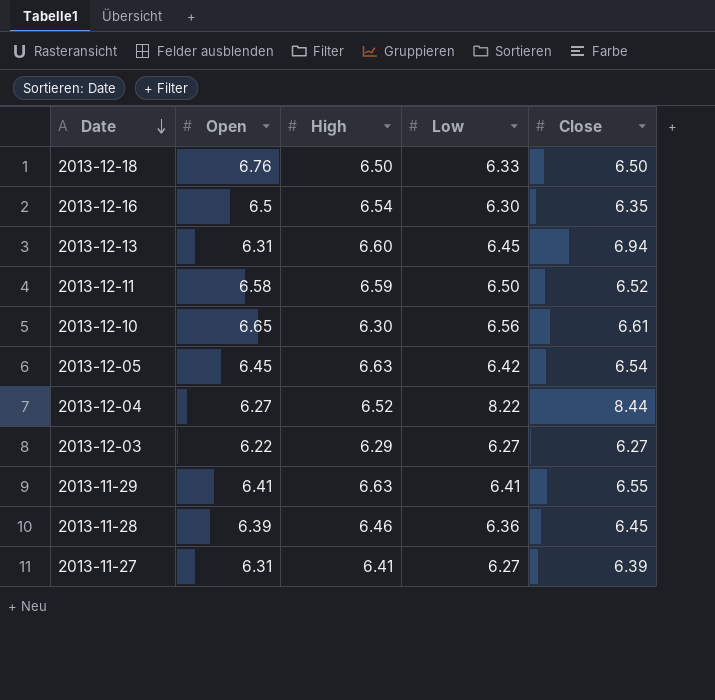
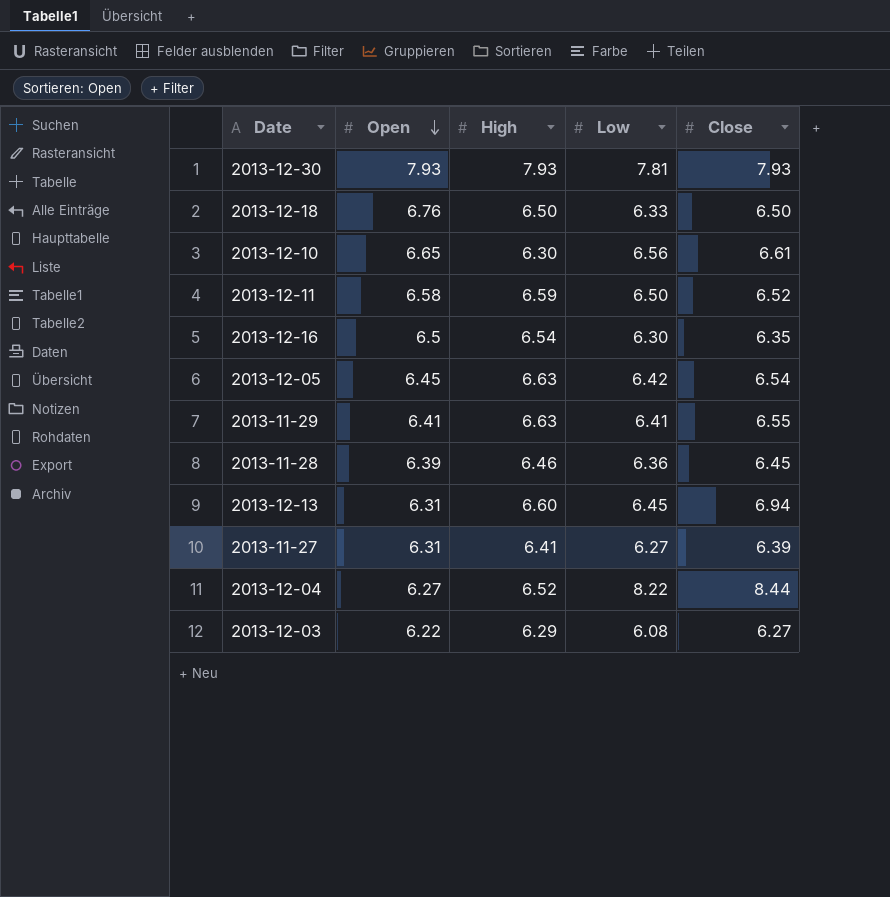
row order: Date descending -> Open descending
row 2013-12-30: none -> 7.93 | 7.93 | 7.81 | 7.93
2013-12-03 | Low: 6.27 -> 6.08

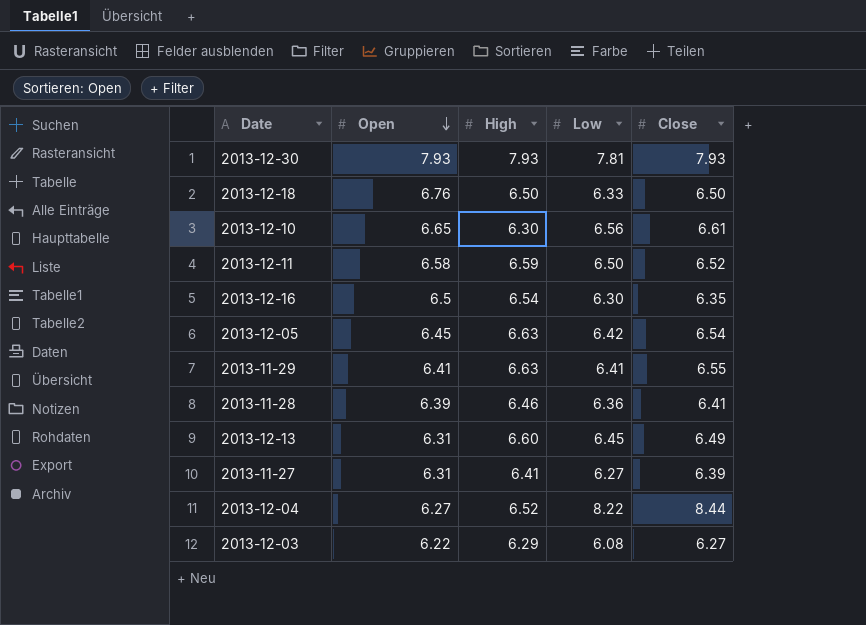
2013-11-28 | Close: 6.45 -> 6.41
2013-12-13 | Close: 6.94 -> 6.49

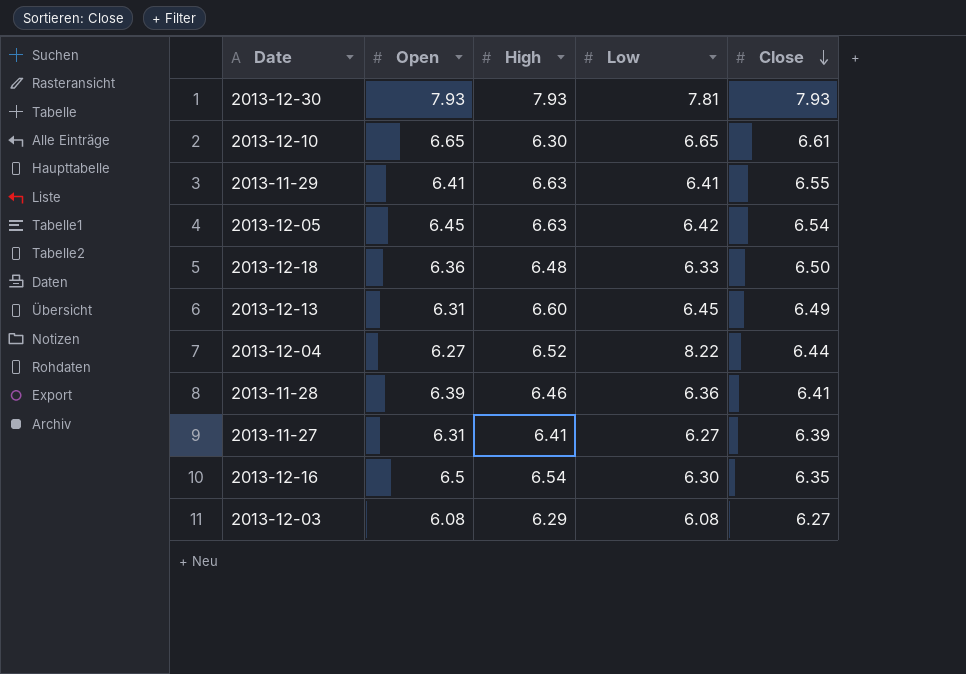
row order: Open descending -> Close descending
row 2013-12-11: 6.58 | 6.59 | 6.50 | 6.52 -> none
2013-12-10 | Low: 6.56 -> 6.65
2013-12-18 | Open: 6.76 -> 6.36
2013-12-18 | High: 6.50 -> 6.48
2013-12-04 | Close: 8.44 -> 6.44
2013-12-03 | Open: 6.22 -> 6.08

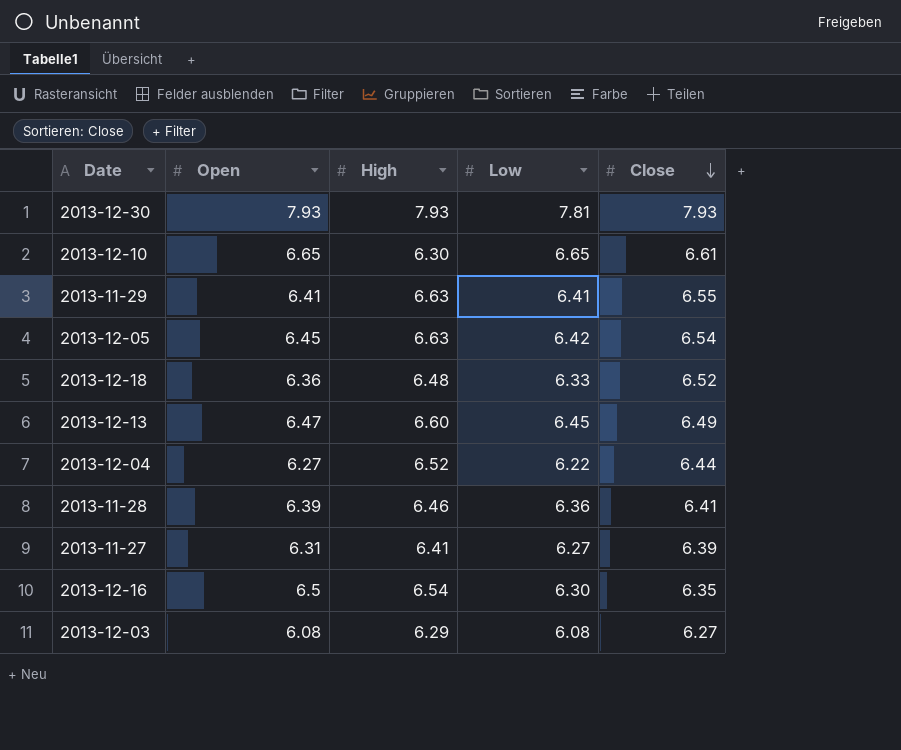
2013-12-18 | Close: 6.50 -> 6.52
2013-12-13 | Open: 6.31 -> 6.47
2013-12-04 | Low: 8.22 -> 6.22

